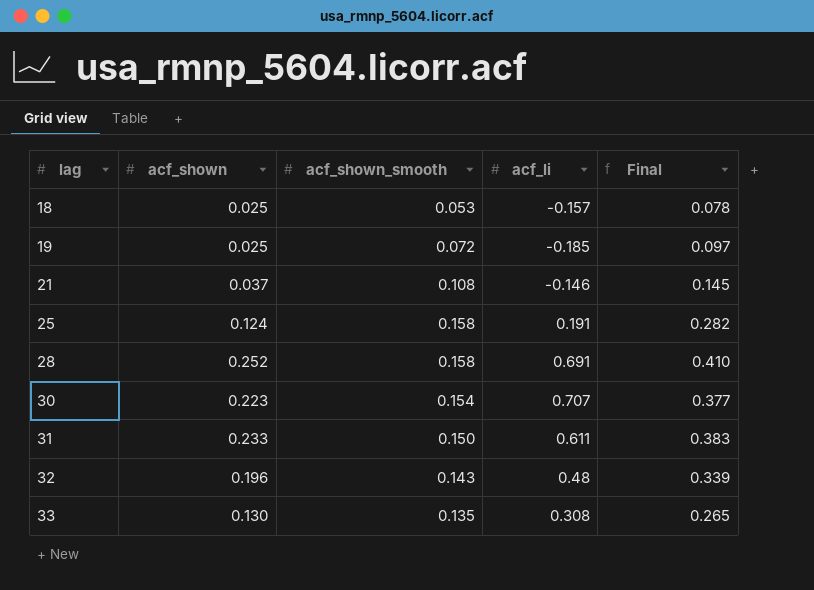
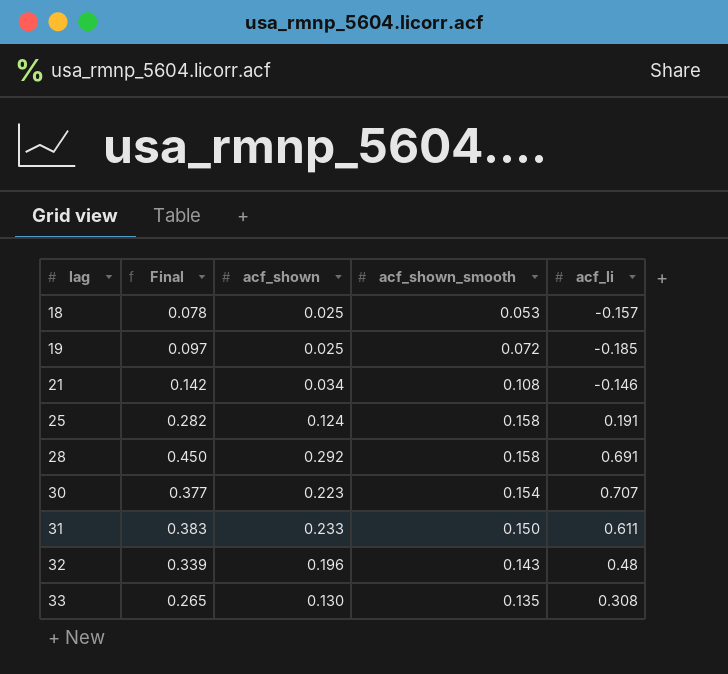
column Final | position: 5 -> 2
21 | Final: 0.145 -> 0.142
21 | acf_shown: 0.037 -> 0.034
28 | Final: 0.410 -> 0.450
28 | acf_shown: 0.252 -> 0.292

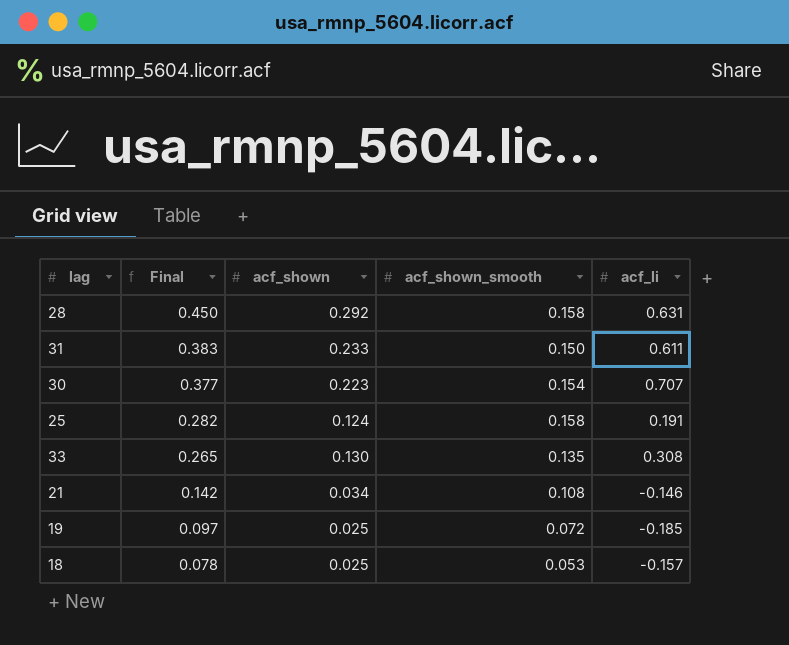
row order: lag ascending -> Final descending
row 32: 0.339 | 0.196 | 0.143 | 0.48 -> none
28 | acf_li: 0.691 -> 0.631

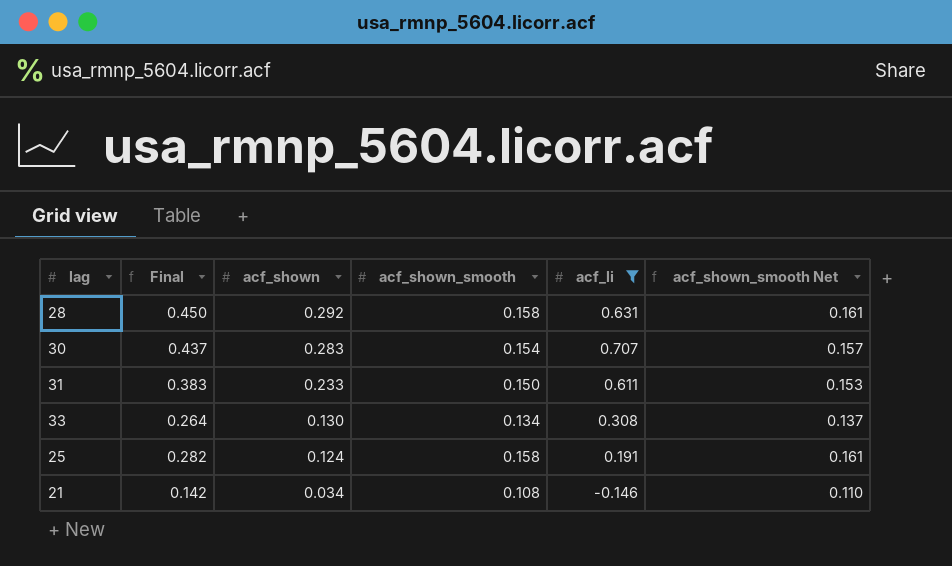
filter: none -> acf_li >= -0.146
row order: Final descending -> acf_shown descending
column acf_shown_smooth Net | formula: none -> [acf_shown_smooth] * 1.02
30 | Final: 0.377 -> 0.437
30 | acf_shown: 0.223 -> 0.283
33 | Final: 0.265 -> 0.264
33 | acf_shown_smooth: 0.135 -> 0.134

